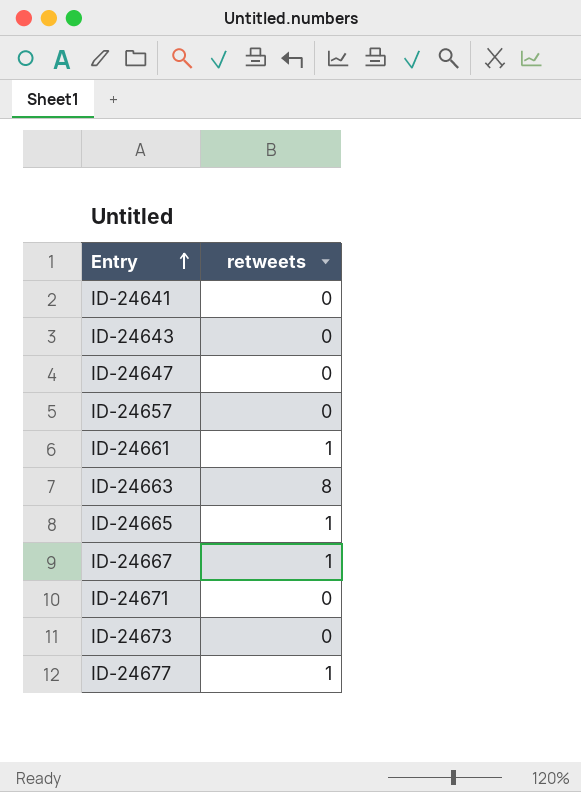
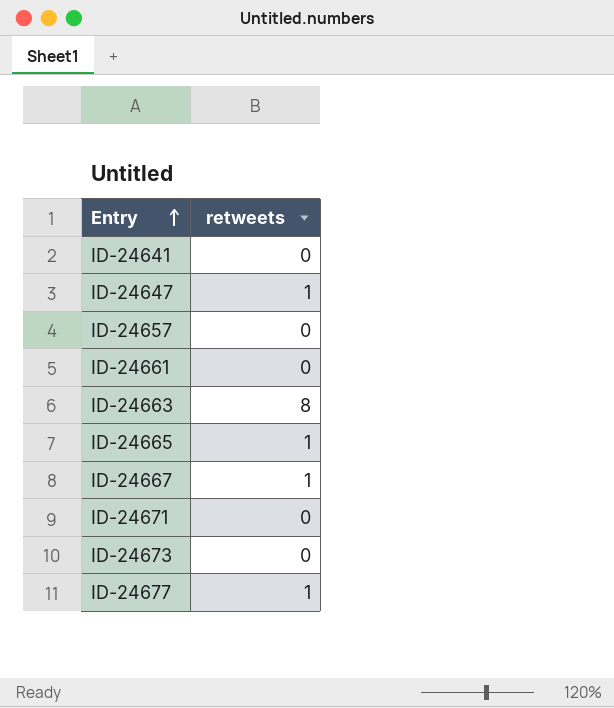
row ID-24643: 0 -> none
ID-24647 | retweets: 0 -> 1
ID-24661 | retweets: 1 -> 0

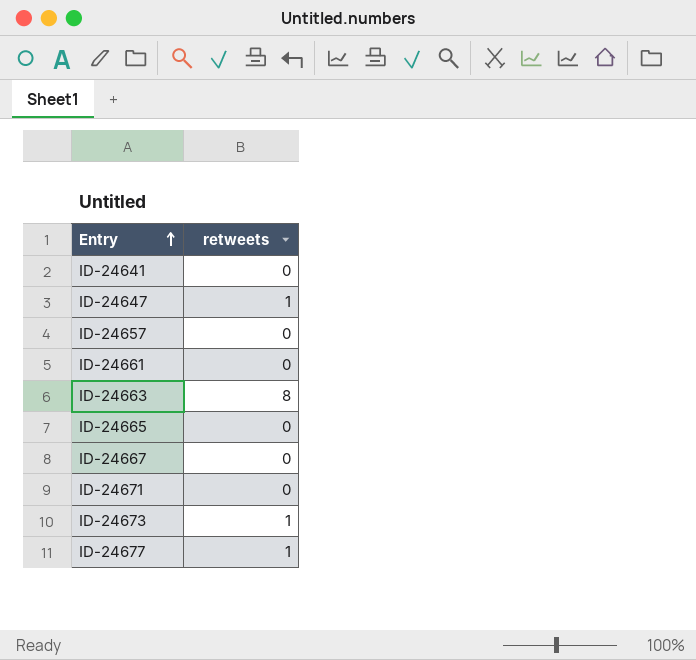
ID-24665 | retweets: 1 -> 0
ID-24667 | retweets: 1 -> 0
ID-24673 | retweets: 0 -> 1

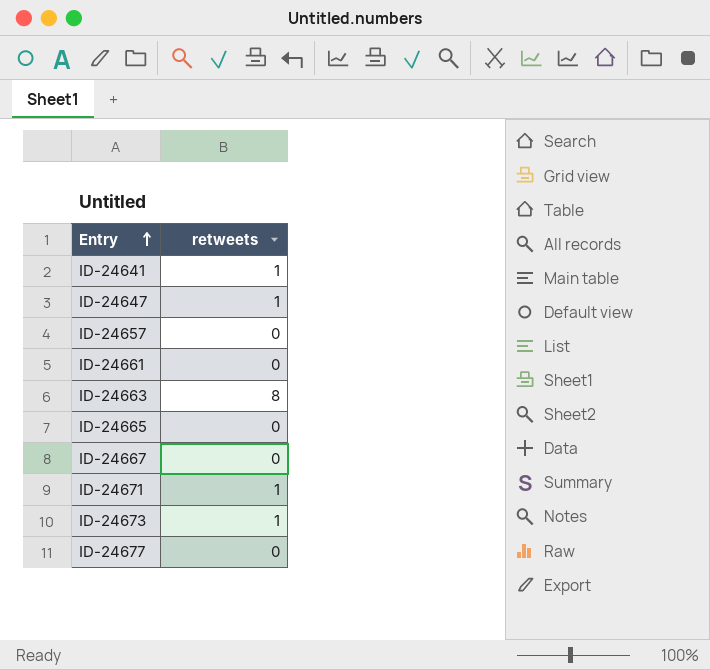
ID-24641 | retweets: 0 -> 1
ID-24671 | retweets: 0 -> 1
ID-24677 | retweets: 1 -> 0

